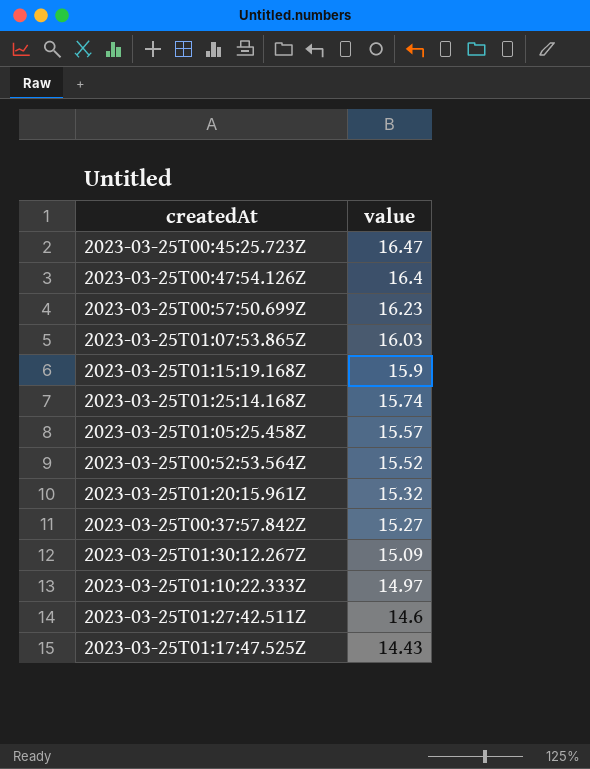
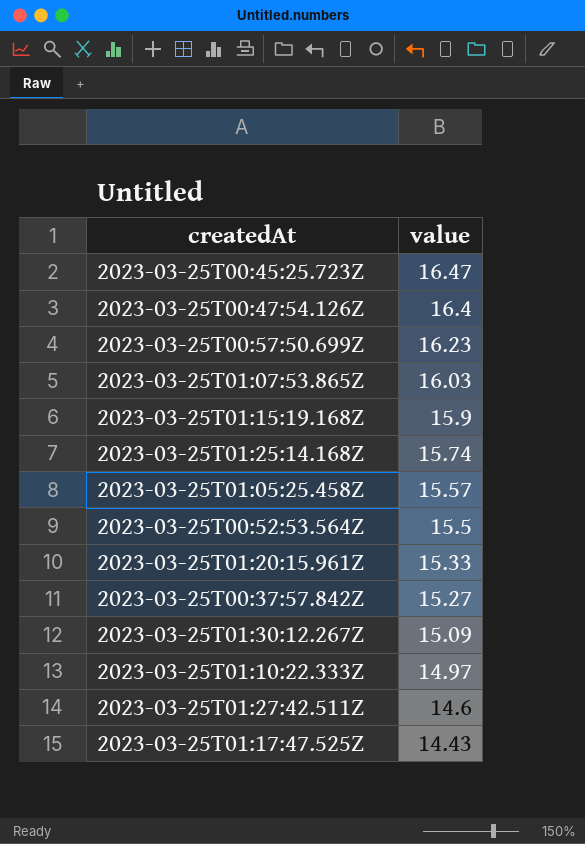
2023-03-25T00:52:53.564Z | value: 15.52 -> 15.5
2023-03-25T01:20:15.961Z | value: 15.32 -> 15.33

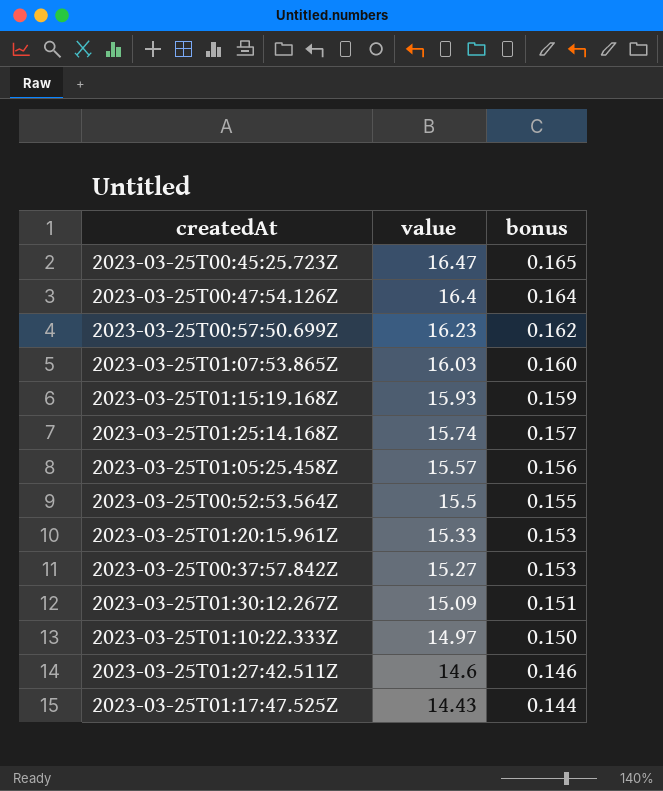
column bonus | formula: none -> [value] * 0.01
2023-03-25T01:15:19.168Z | value: 15.9 -> 15.93

